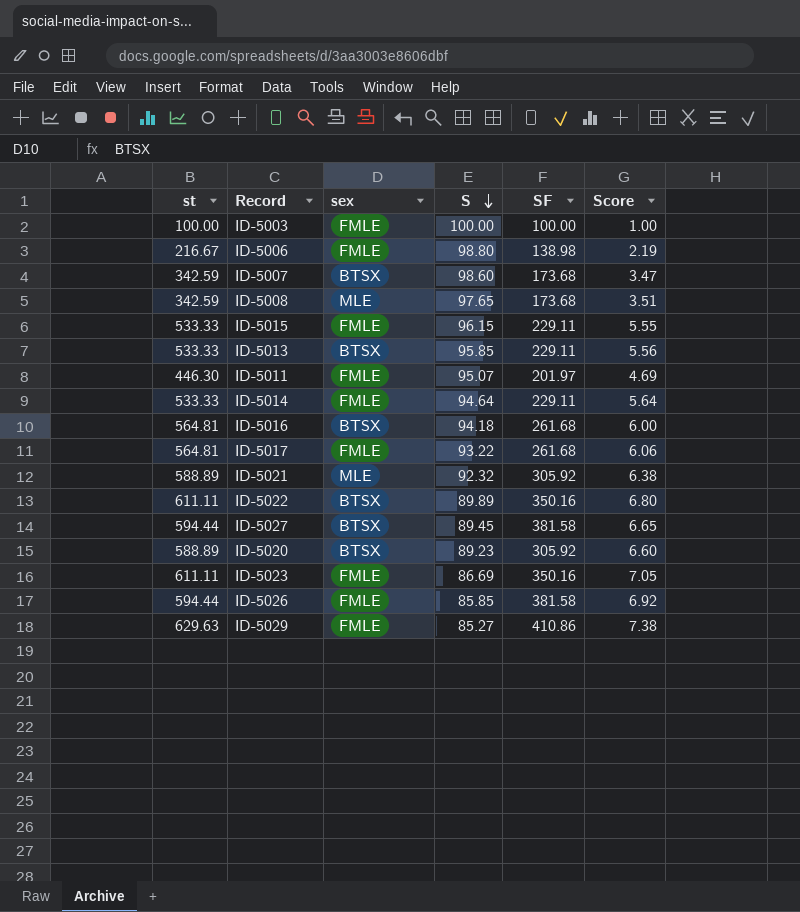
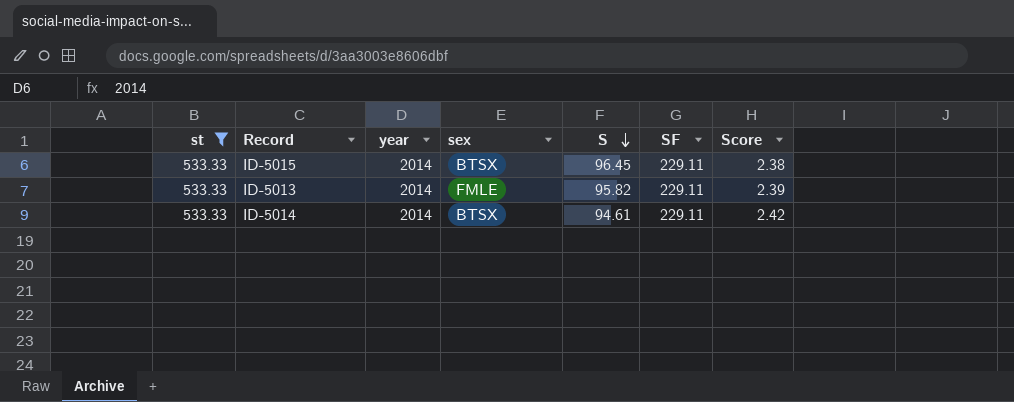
filter: none -> st = 533.33
column year | position: none -> 3
column Score | formula: [st] / [S] -> [SF] / [S]
ID-5015 | sex: FMLE -> BTSX
ID-5015 | S: 96.15 -> 96.45
ID-5013 | sex: BTSX -> FMLE
ID-5013 | S: 95.85 -> 95.82
ID-5014 | sex: FMLE -> BTSX
ID-5014 | S: 94.64 -> 94.61

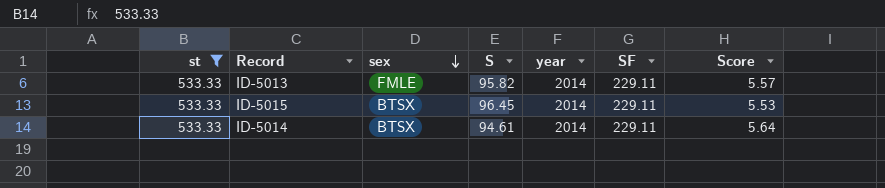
row order: S descending -> sex descending
column year | position: 3 -> 5
column Score | formula: [SF] / [S] -> [st] / [S]

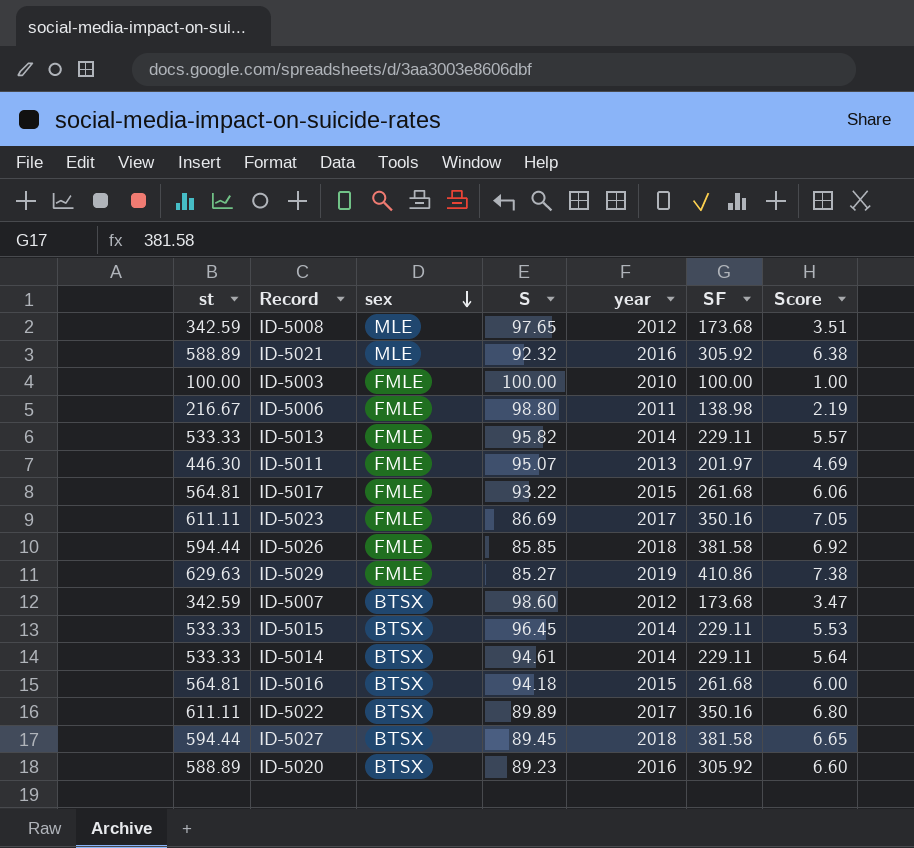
filter: st = 533.33 -> none

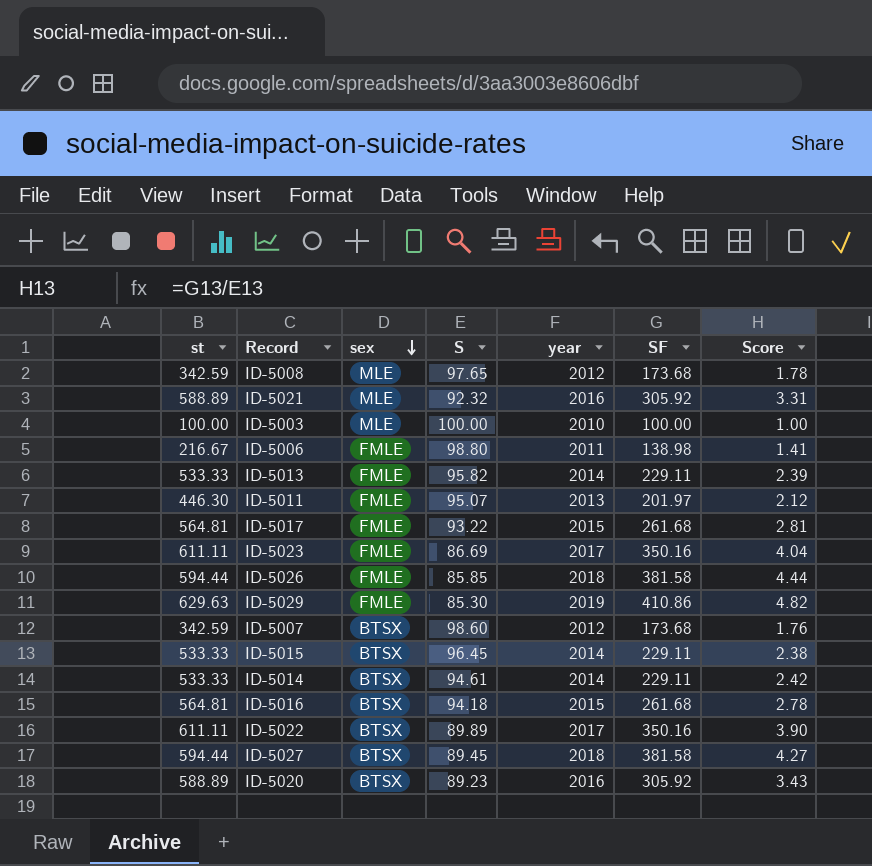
column Score | formula: [st] / [S] -> [SF] / [S]
ID-5003 | sex: FMLE -> MLE
ID-5029 | S: 85.27 -> 85.30

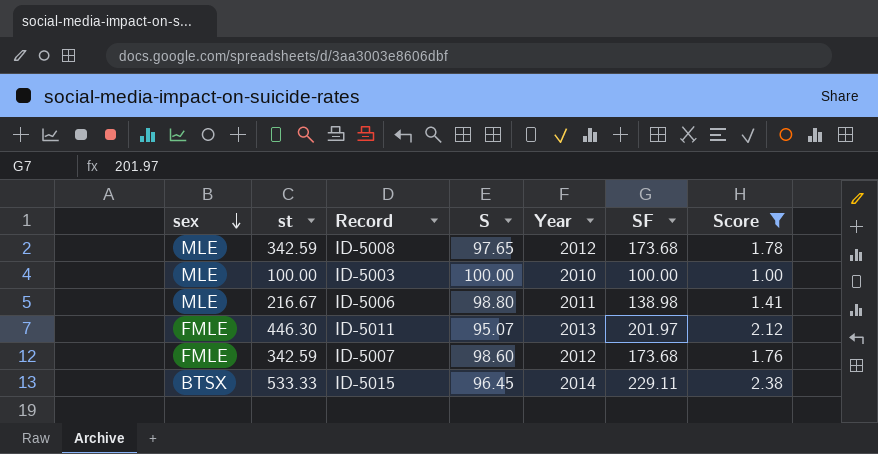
filter: none -> Score <= 2.38
column sex | position: 3 -> 1
column name: year -> Year
ID-5006 | sex: FMLE -> MLE
ID-5007 | sex: BTSX -> FMLE

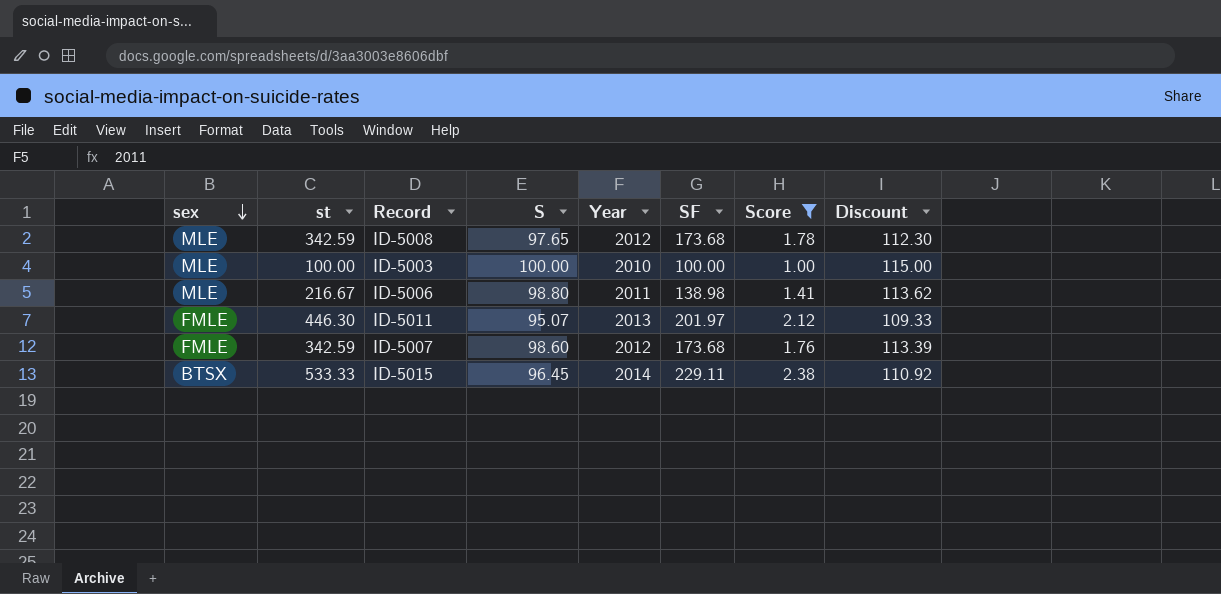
column Discount | formula: none -> [S] * 1.15

